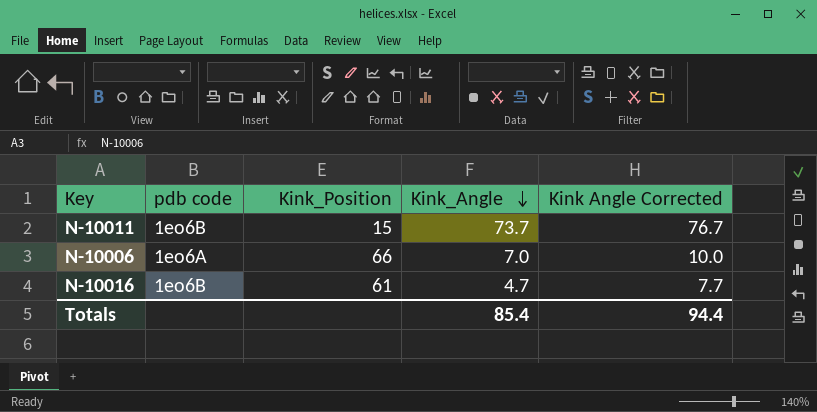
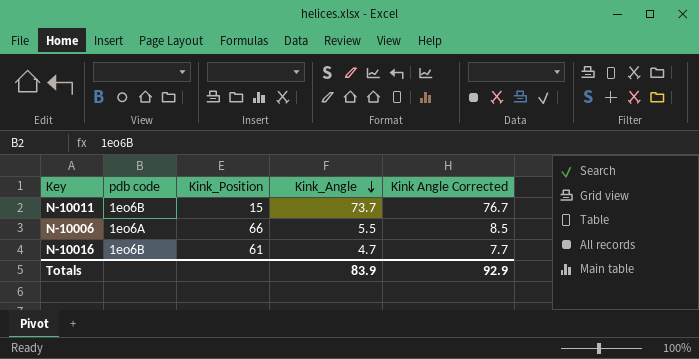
N-10006 | Kink_Angle: 7.0 -> 5.5
N-10006 | Kink Angle Corrected: 10.0 -> 8.5
Totals | Kink_Angle: 85.4 -> 83.9
Totals | Kink Angle Corrected: 94.4 -> 92.9

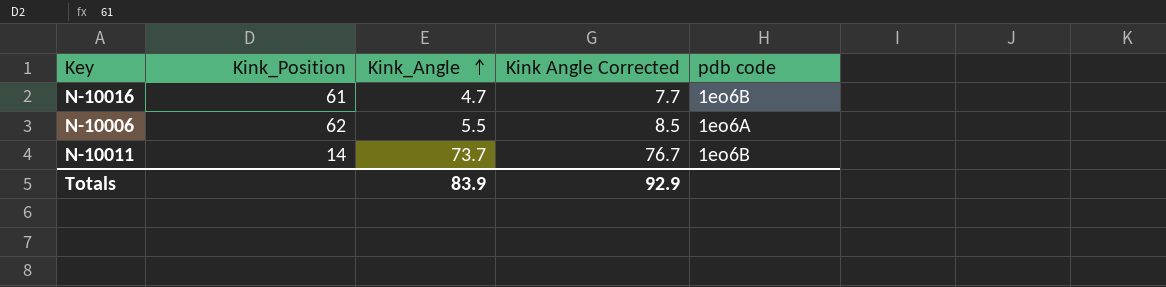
row order: Kink_Angle descending -> Kink_Angle ascending
column pdb code | position: 2 -> 5
N-10006 | Kink_Position: 66 -> 62
N-10011 | Kink_Position: 15 -> 14

